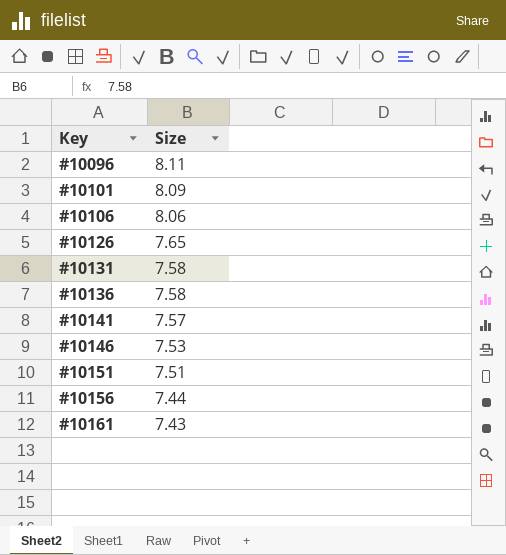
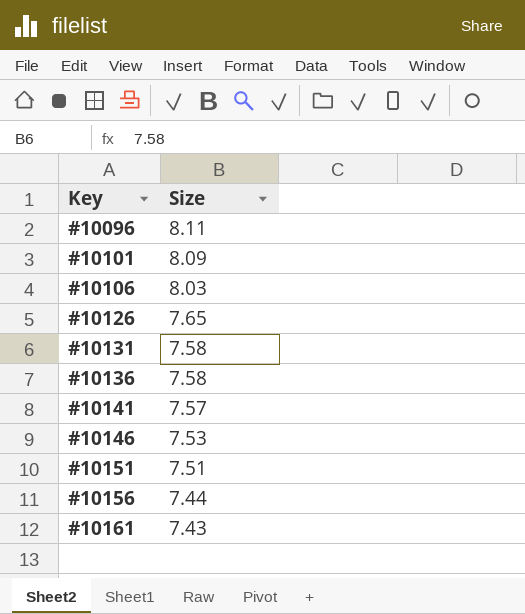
#10106 | Size: 8.06 -> 8.03

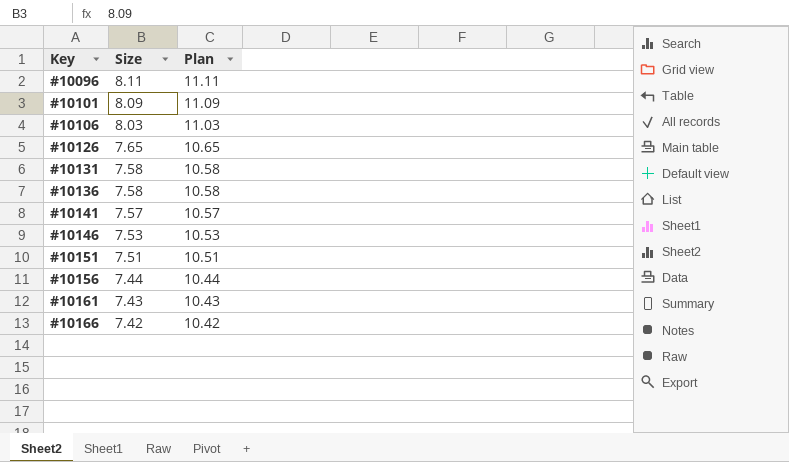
column Plan | formula: none -> [Size] + 3
row #10166: none -> 7.42 | 10.42

